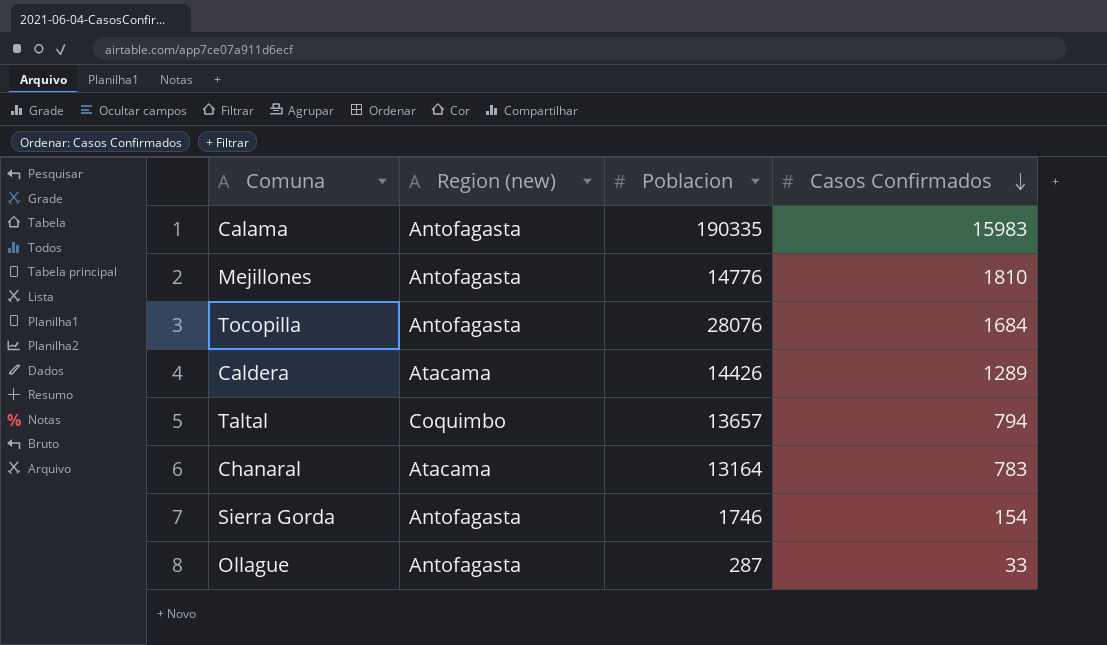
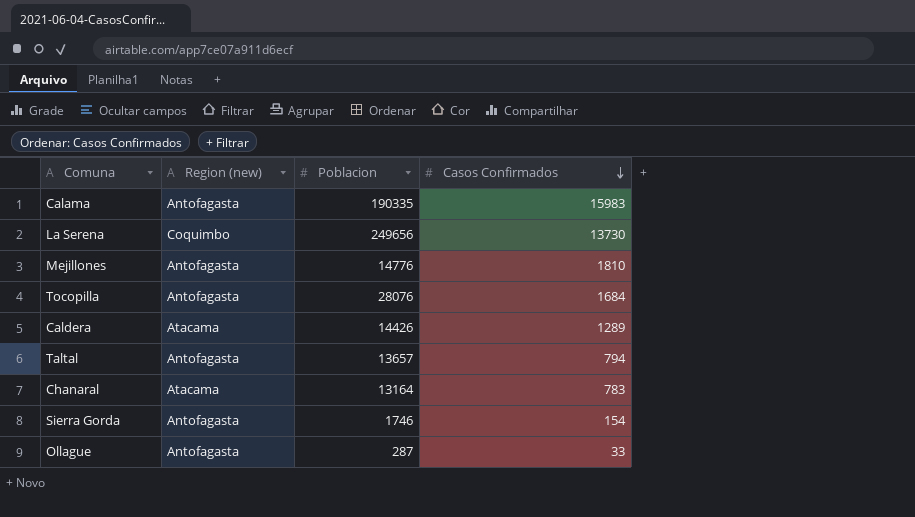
row La Serena: none -> Coquimbo | 249656 | 13730
Taltal | Region (new): Coquimbo -> Antofagasta

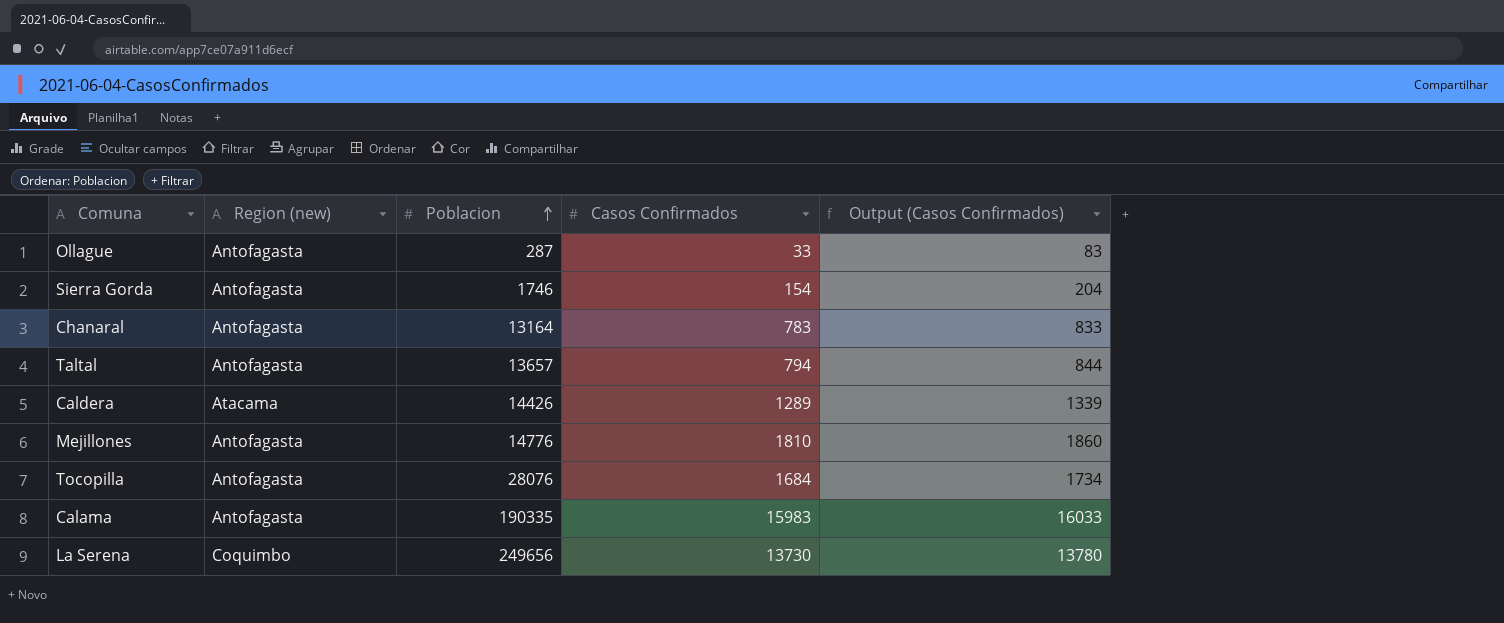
row order: Casos Confirmados descending -> Poblacion ascending
column Output (Casos Confirmados) | formula: none -> [Casos Confirmados] + 50
Chanaral | Region (new): Atacama -> Antofagasta

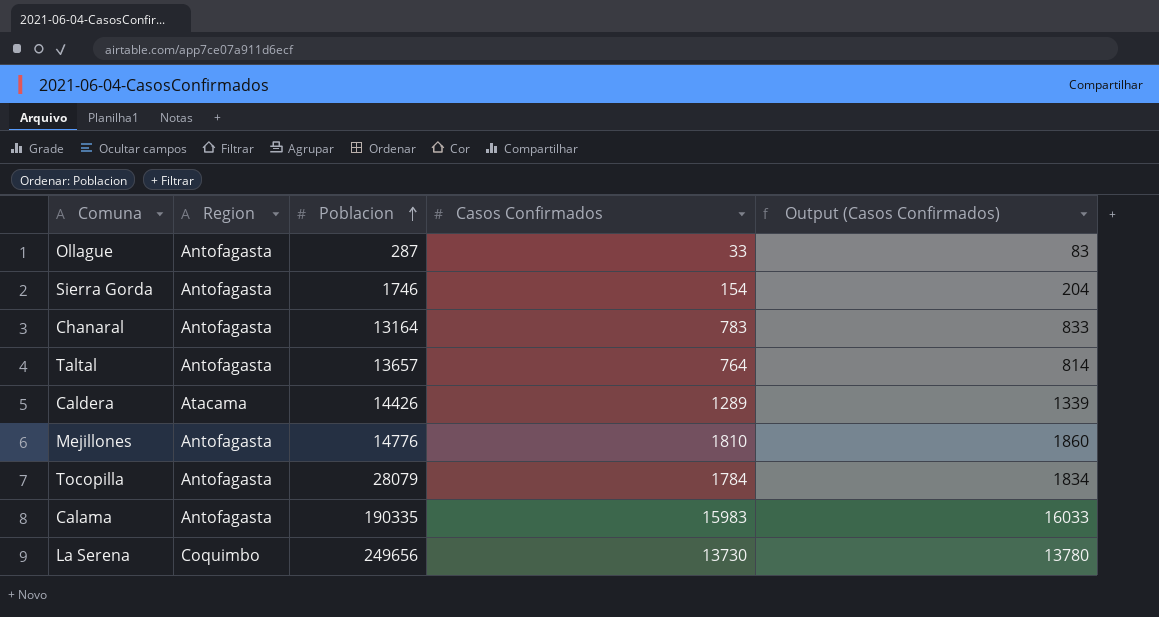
column name: Region (new) -> Region
Taltal | Casos Confirmados: 794 -> 764
Taltal | Output (Casos Confirmados): 844 -> 814
Tocopilla | Poblacion: 28076 -> 28079
Tocopilla | Casos Confirmados: 1684 -> 1784
Tocopilla | Output (Casos Confirmados): 1734 -> 1834

